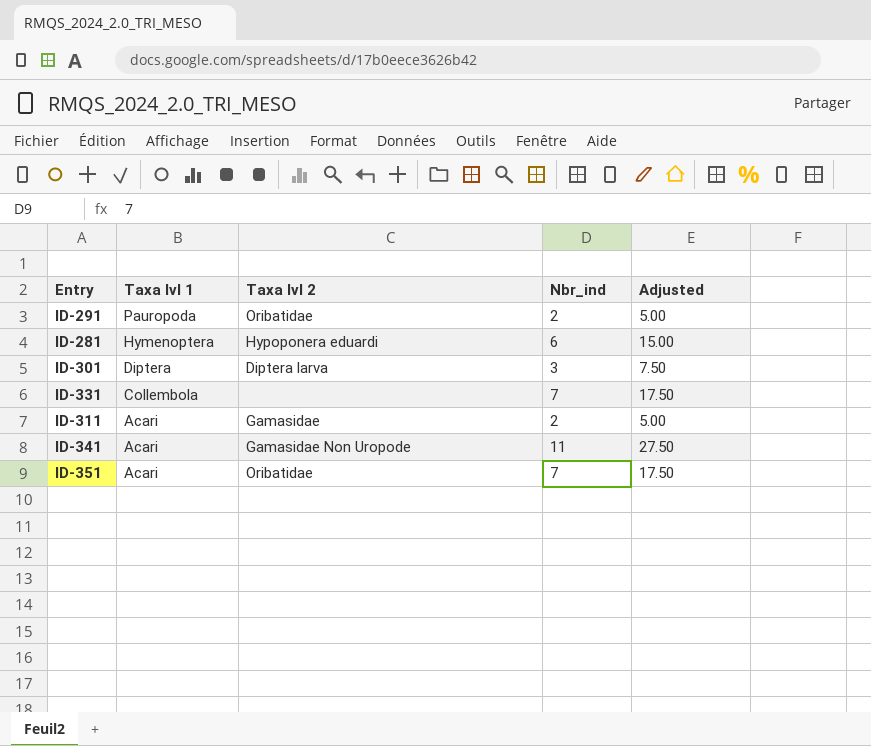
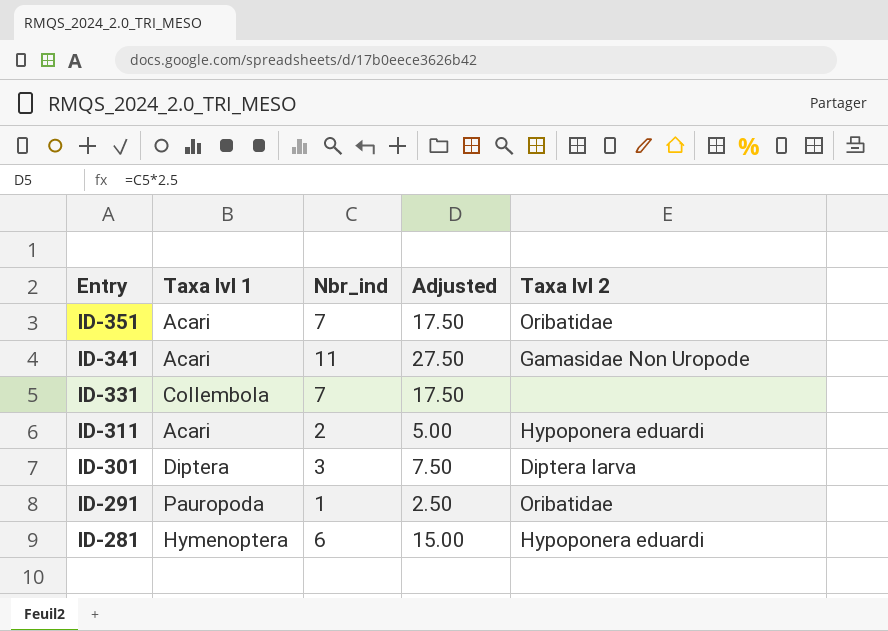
row order: Taxa lvl 1 descending -> Entry descending
column Taxa lvl 2 | position: 3 -> 5
ID-311 | Taxa lvl 2: Gamasidae -> Hypoponera eduardi
ID-291 | Nbr_ind: 2 -> 1
ID-291 | Adjusted: 5.00 -> 2.50

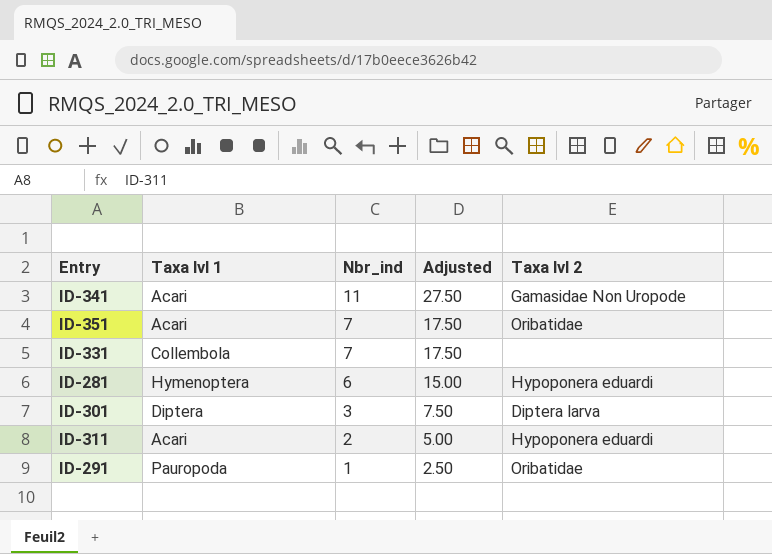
row order: Entry descending -> Nbr_ind descending

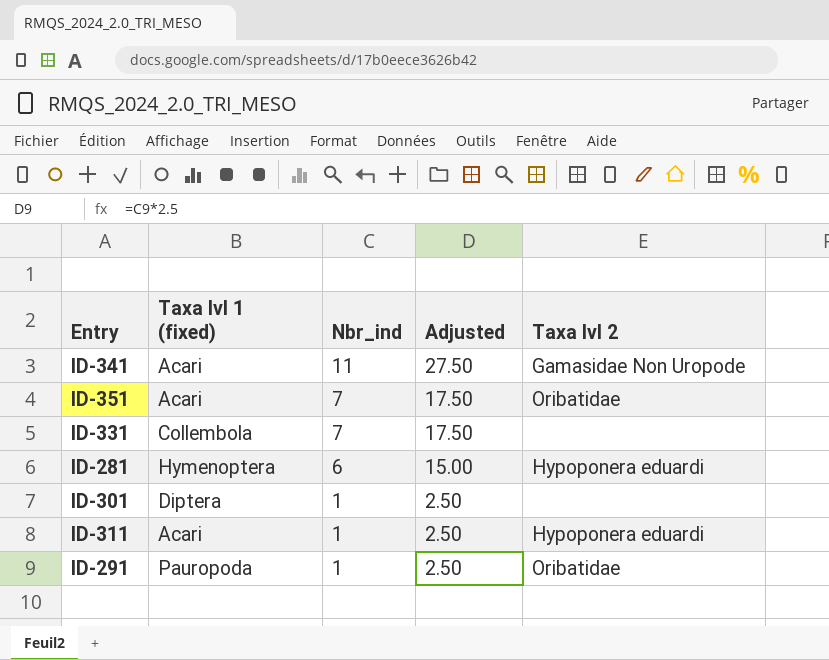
column name: Taxa lvl 1 -> Taxa lvl 1 (fixed)
ID-301 | Nbr_ind: 3 -> 1
ID-301 | Adjusted: 7.50 -> 2.50
ID-301 | Taxa lvl 2: Diptera larva -> none
ID-311 | Nbr_ind: 2 -> 1
ID-311 | Adjusted: 5.00 -> 2.50

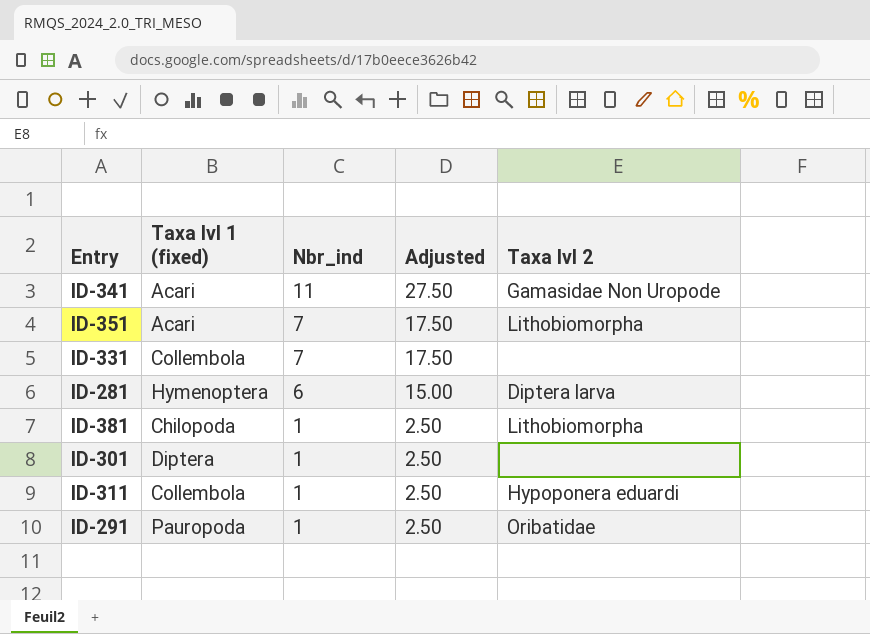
ID-351 | Taxa lvl 2: Oribatidae -> Lithobiomorpha
ID-281 | Taxa lvl 2: Hypoponera eduardi -> Diptera larva
row ID-381: none -> Chilopoda | 1 | 2.50 | Lithobiomorpha
ID-311 | Taxa lvl 1 (fixed): Acari -> Collembola

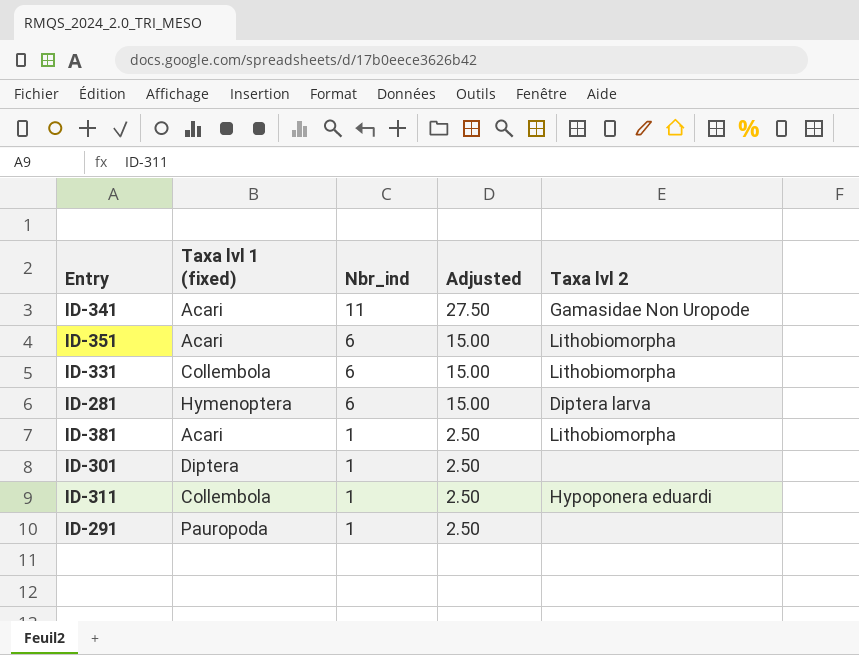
ID-351 | Nbr_ind: 7 -> 6
ID-351 | Adjusted: 17.50 -> 15.00
ID-331 | Nbr_ind: 7 -> 6
ID-331 | Adjusted: 17.50 -> 15.00
ID-331 | Taxa lvl 2: none -> Lithobiomorpha
ID-381 | Taxa lvl 1 (fixed): Chilopoda -> Acari
ID-291 | Taxa lvl 2: Oribatidae -> none

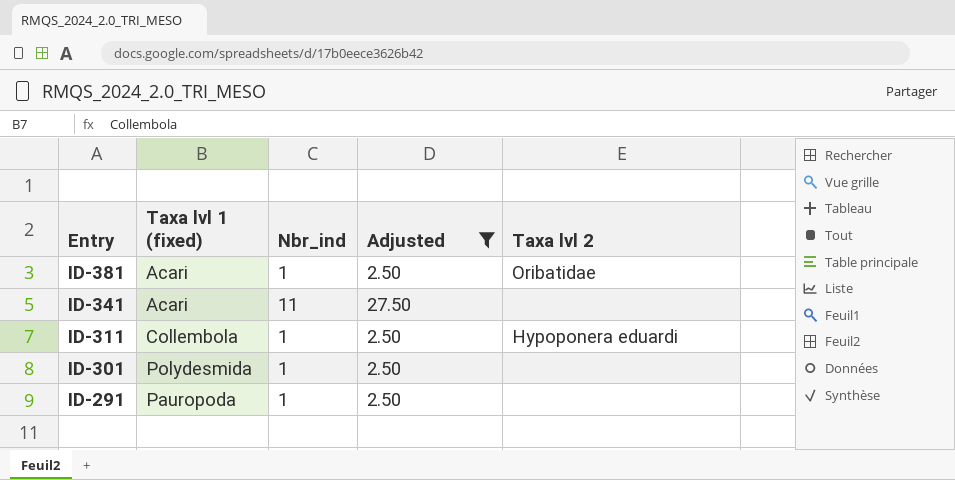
filter: none -> Adjusted != 15.00
row order: Nbr_ind descending -> Entry descending
ID-381 | Taxa lvl 2: Lithobiomorpha -> Oribatidae
ID-341 | Taxa lvl 2: Gamasidae Non Uropode -> none
ID-301 | Taxa lvl 1 (fixed): Diptera -> Polydesmida

